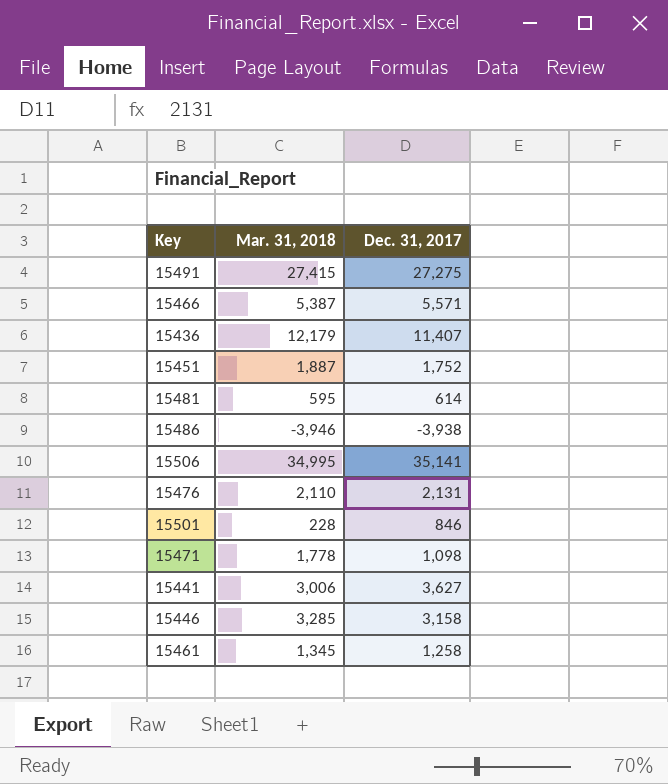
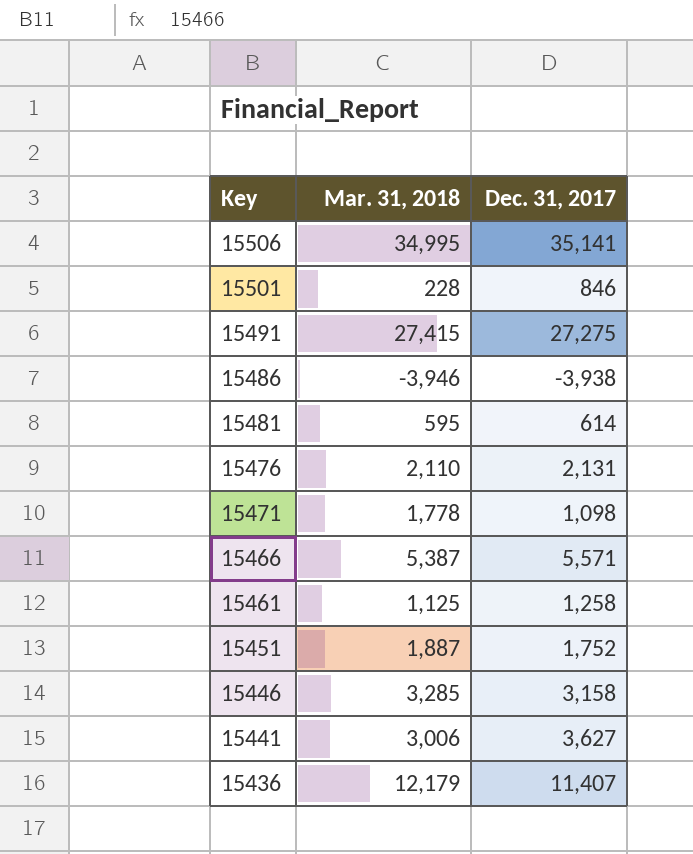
row order: none -> Key descending
15461 | Mar. 31, 2018: 1,345 -> 1,125

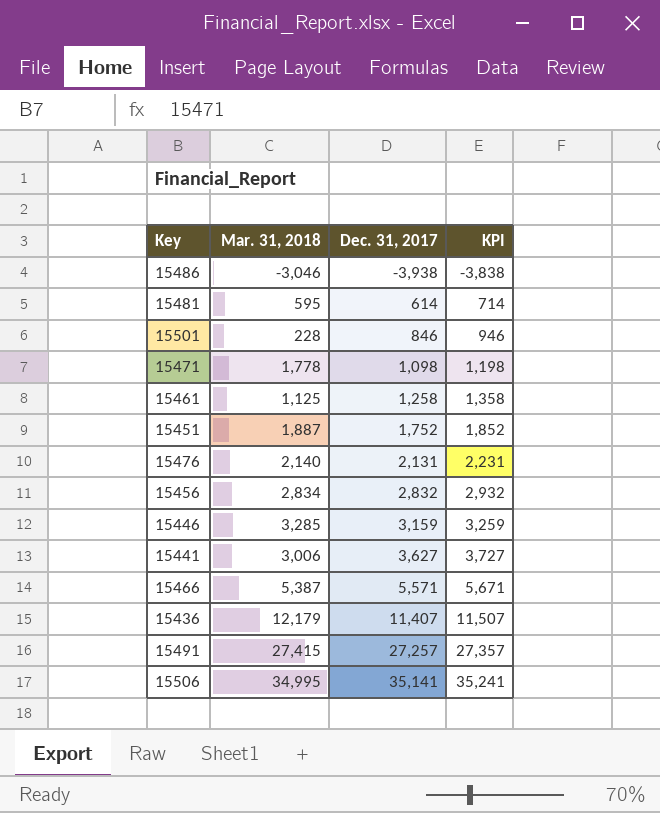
row order: Key descending -> Dec. 31, 2017 ascending
column KPI | formula: none -> [Dec. 31, 2017] + 100
15486 | Mar. 31, 2018: -3,946 -> -3,046
15476 | Mar. 31, 2018: 2,110 -> 2,140
row 15456: none -> 2,834 | 2,832 | 2,932
15446 | Dec. 31, 2017: 3,158 -> 3,159
15491 | Dec. 31, 2017: 27,275 -> 27,257

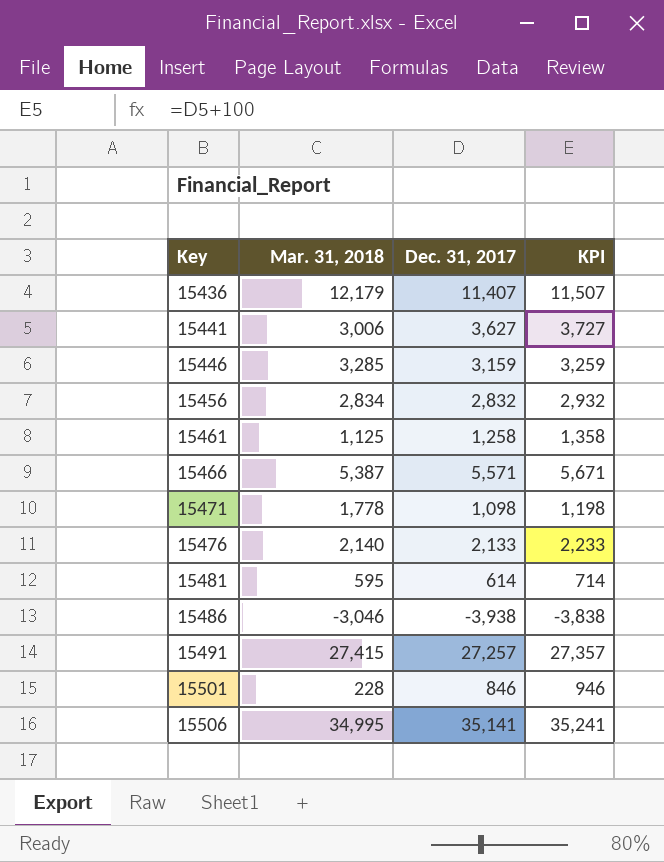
row order: Dec. 31, 2017 ascending -> Key ascending
row 15451: 1,887 | 1,752 | 1,852 -> none
15476 | Dec. 31, 2017: 2,131 -> 2,133
15476 | KPI: 2,231 -> 2,233

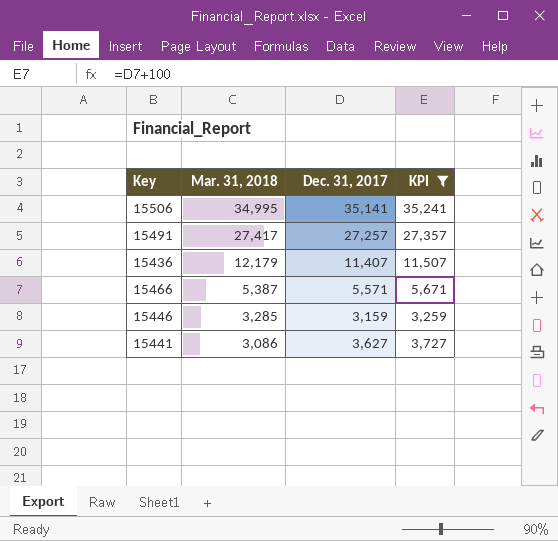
filter: none -> KPI >= 3,259
row order: Key ascending -> Mar. 31, 2018 descending
15491 | Mar. 31, 2018: 27,415 -> 27,417
15441 | Mar. 31, 2018: 3,006 -> 3,086

